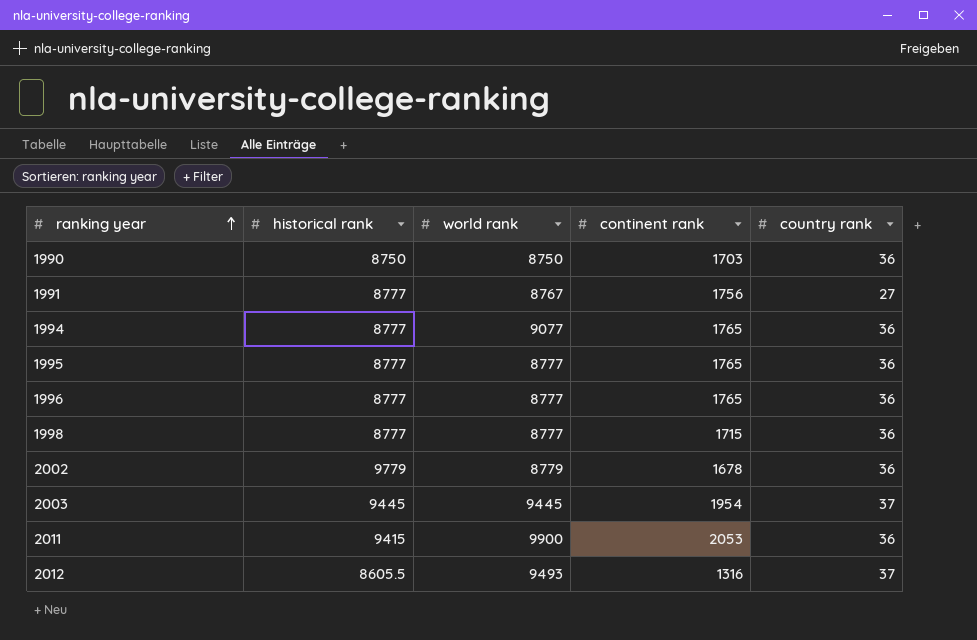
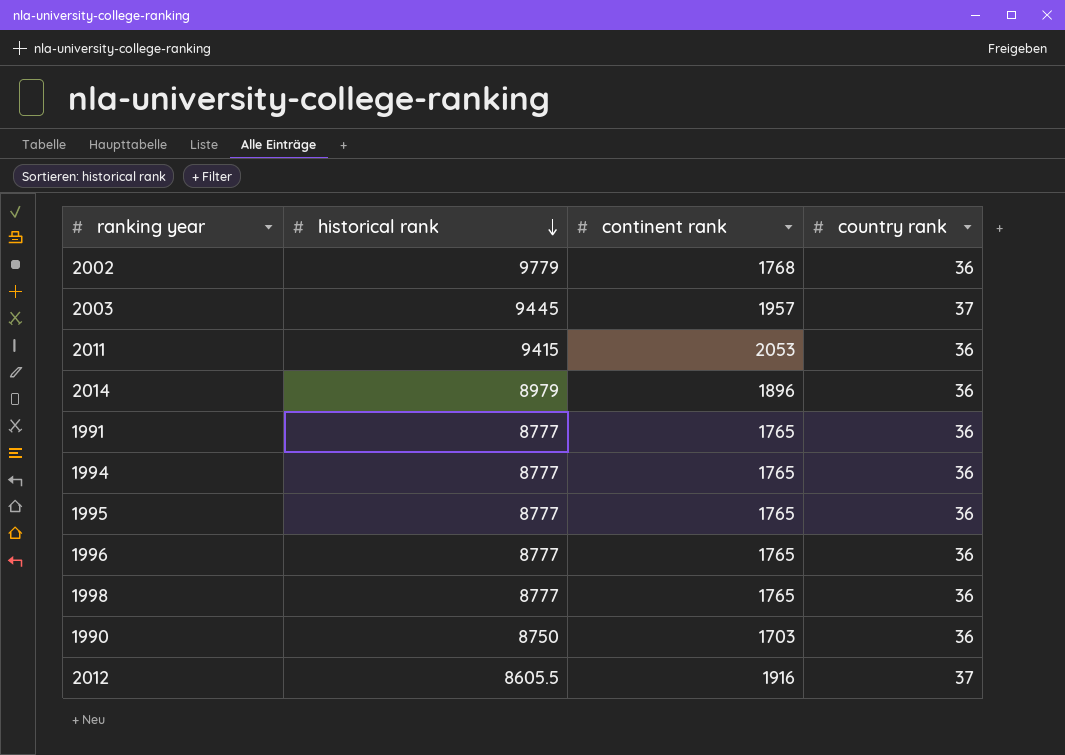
row order: ranking year ascending -> historical rank descending
column world rank | position: 3 -> none
2002 | continent rank: 1678 -> 1768
2003 | continent rank: 1954 -> 1957
row 2014: none -> 8979 | 1896 | 36
1991 | continent rank: 1756 -> 1765
1991 | country rank: 27 -> 36
1998 | continent rank: 1715 -> 1765
2012 | continent rank: 1316 -> 1916

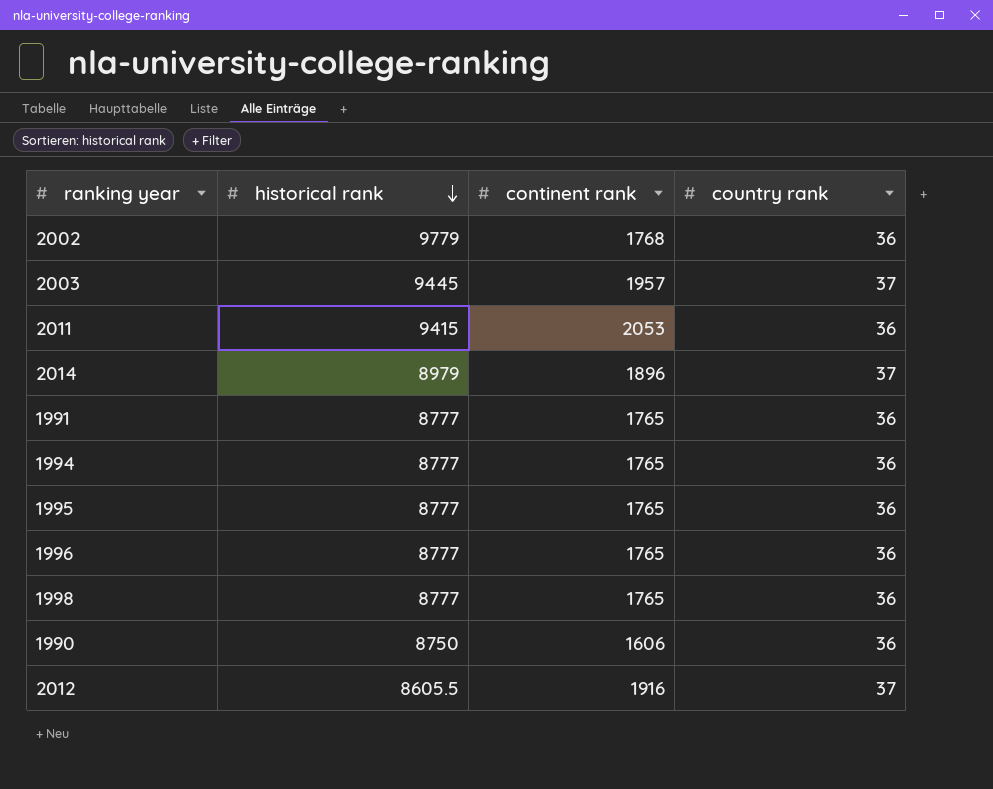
2014 | country rank: 36 -> 37
1990 | continent rank: 1703 -> 1606

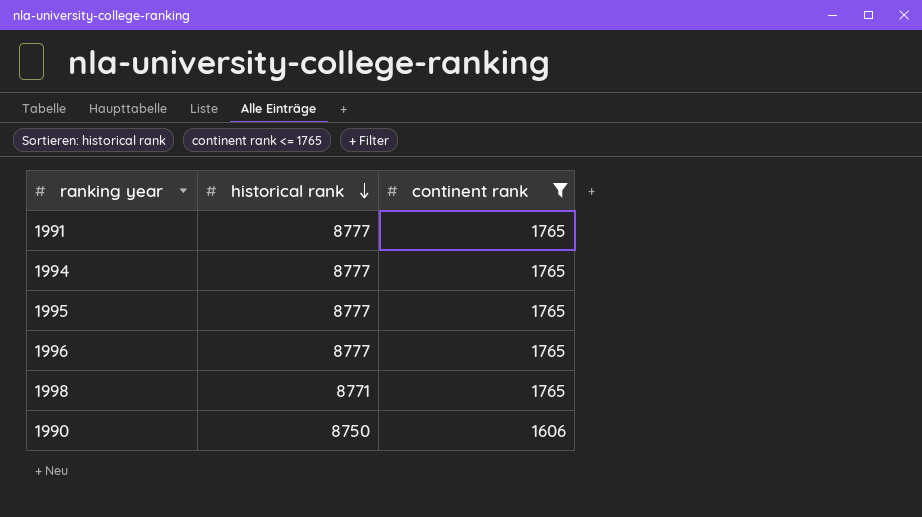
filter: none -> continent rank <= 1765
column country rank | position: 4 -> none
1998 | historical rank: 8777 -> 8771

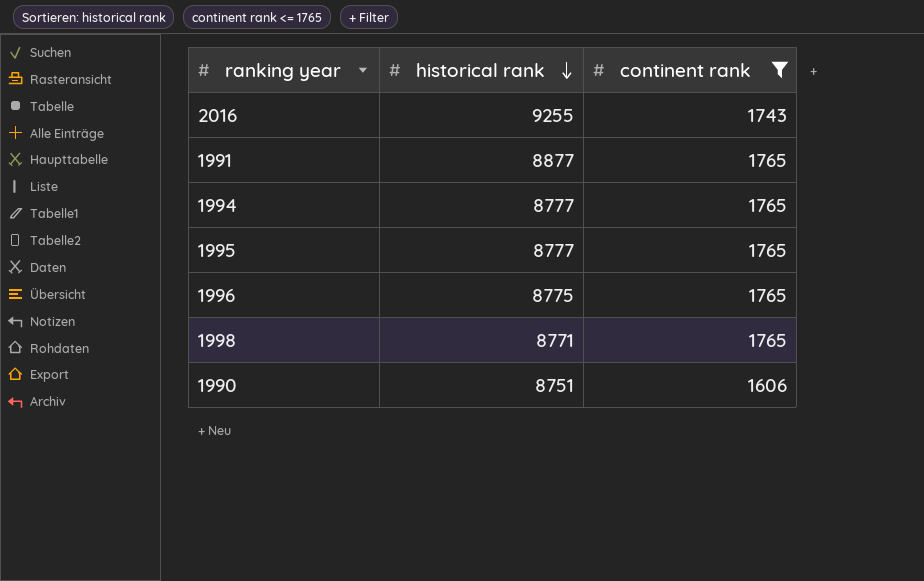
row 2016: none -> 9255 | 1743
1991 | historical rank: 8777 -> 8877
1996 | historical rank: 8777 -> 8775
1990 | historical rank: 8750 -> 8751

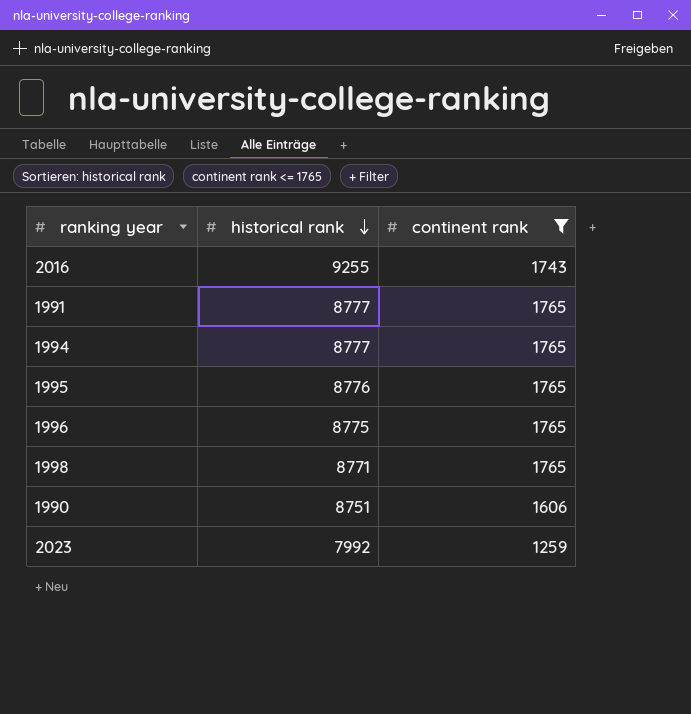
1991 | historical rank: 8877 -> 8777
1995 | historical rank: 8777 -> 8776
row 2023: none -> 7992 | 1259

